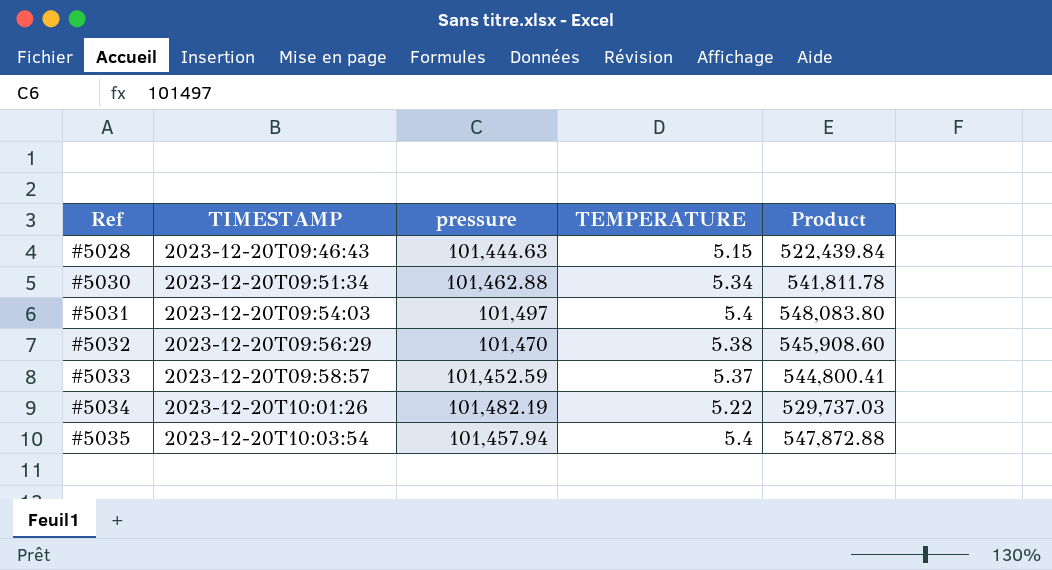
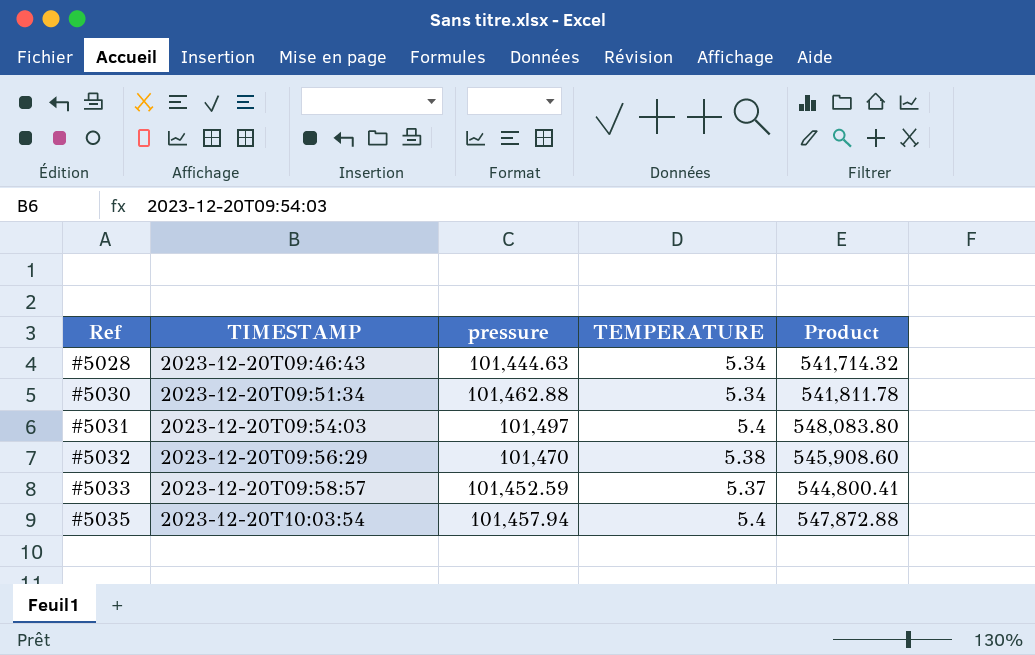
row #5034: 2023-12-20T10:01:26 | 101,482.19 | 5.22 | 529,737.03 -> none
#5028 | TEMPERATURE: 5.15 -> 5.34
#5028 | Product: 522,439.84 -> 541,714.32

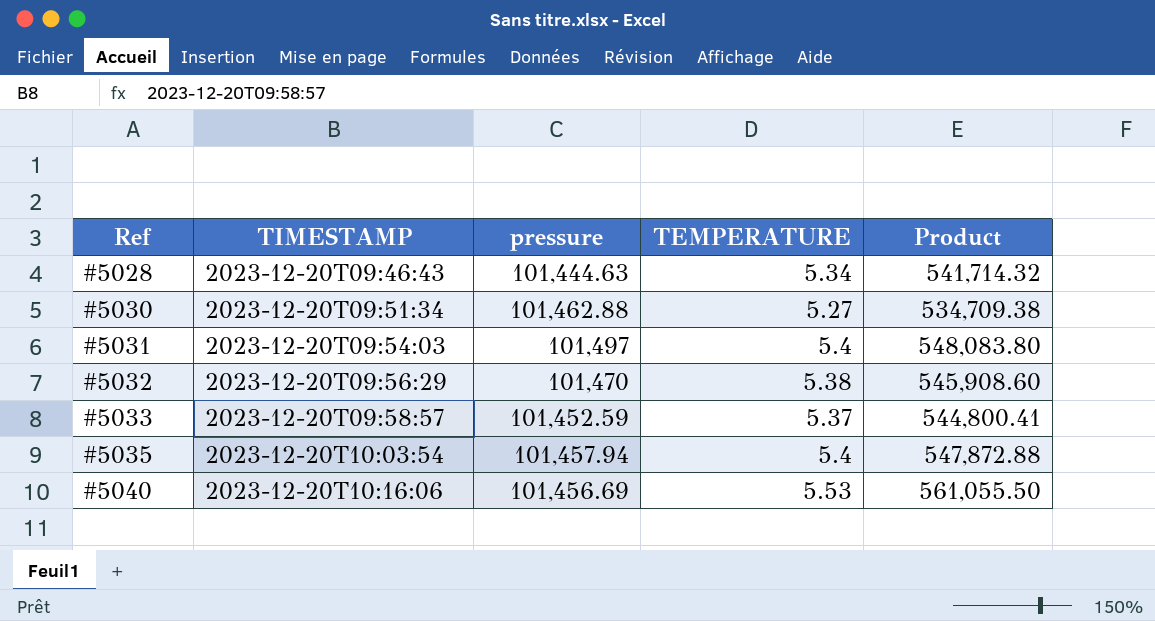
#5030 | TEMPERATURE: 5.34 -> 5.27
#5030 | Product: 541,811.78 -> 534,709.38
row #5040: none -> 2023-12-20T10:16:06 | 101,456.69 | 5.53 | 561,055.50

